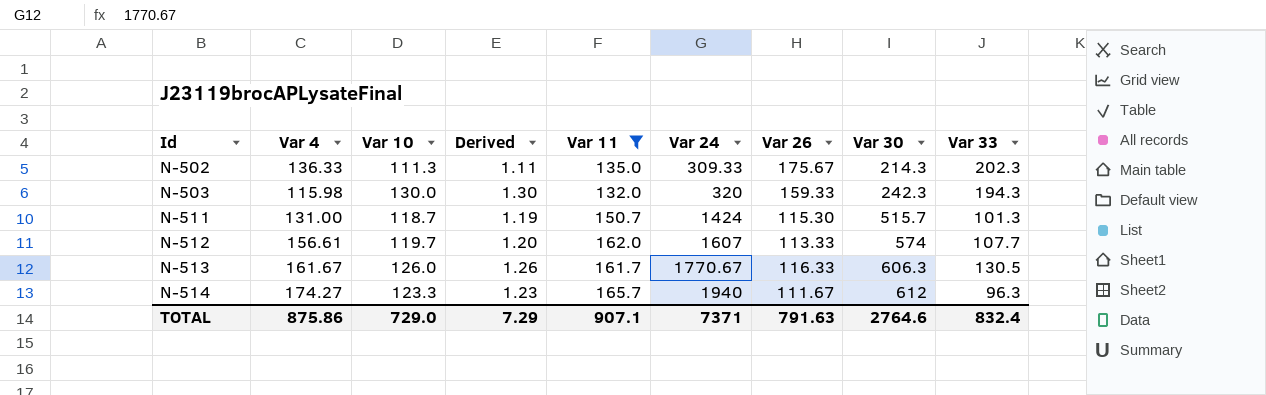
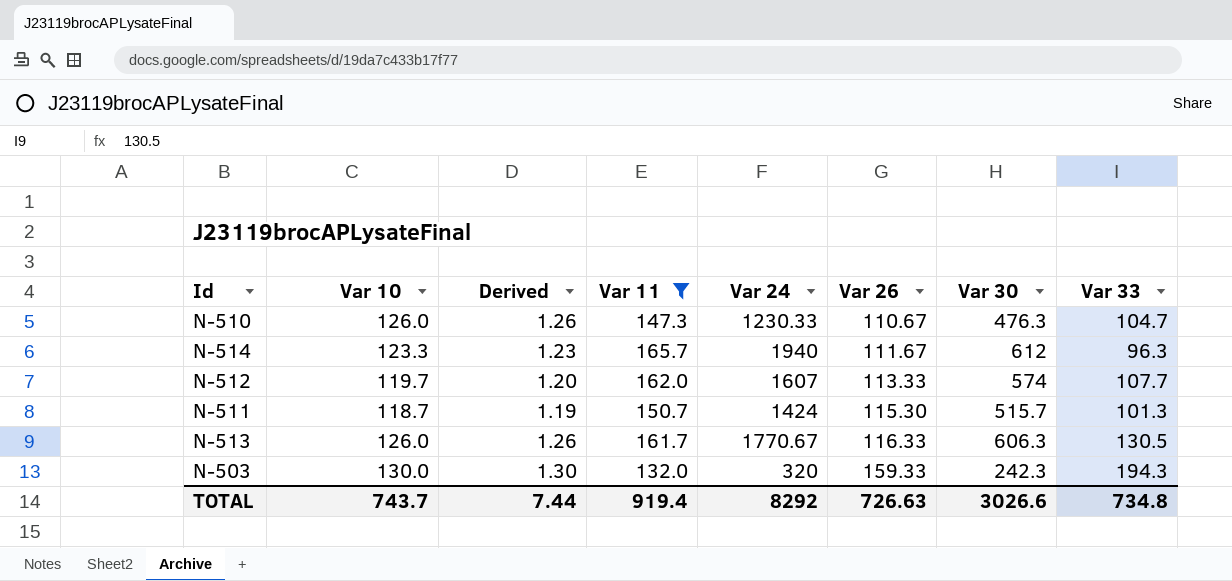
row order: Id ascending -> Var 26 ascending
column Var 4 | position: 2 -> none
row N-502: 136.33 | 111.3 | 1.11 | 135.0 | 309.33 | 175.67 | 214.3 | 202.3 -> none
row N-510: none -> 126.0 | 1.26 | 147.3 | 1230.33 | 110.67 | 476.3 | 104.7
TOTAL | Var 10: 729.0 -> 743.7
TOTAL | Derived: 7.29 -> 7.44
TOTAL | Var 11: 907.1 -> 919.4
TOTAL | Var 24: 7371 -> 8292
TOTAL | Var 26: 791.63 -> 726.63
TOTAL | Var 30: 2764.6 -> 3026.6
TOTAL | Var 33: 832.4 -> 734.8

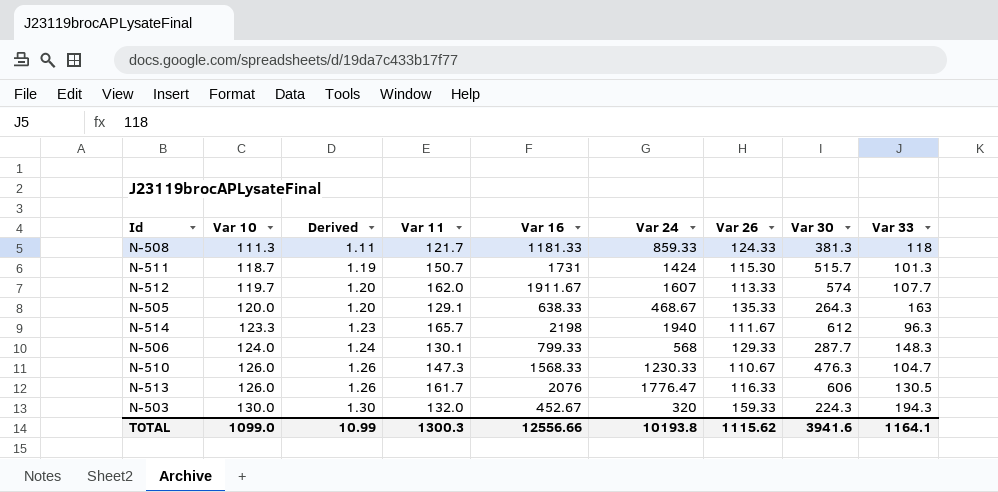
filter: Var 11 >= 132.0 -> none
row order: Var 26 ascending -> Var 10 ascending
column Var 16 | position: none -> 5
N-513 | Var 24: 1770.67 -> 1776.47
N-513 | Var 30: 606.3 -> 606
N-503 | Var 30: 242.3 -> 224.3
TOTAL | Var 10: 743.7 -> 1099.0
TOTAL | Derived: 7.44 -> 10.99
TOTAL | Var 11: 919.4 -> 1300.3
TOTAL | Var 24: 8292 -> 10193.8
TOTAL | Var 26: 726.63 -> 1115.62
TOTAL | Var 30: 3026.6 -> 3941.6
TOTAL | Var 33: 734.8 -> 1164.1

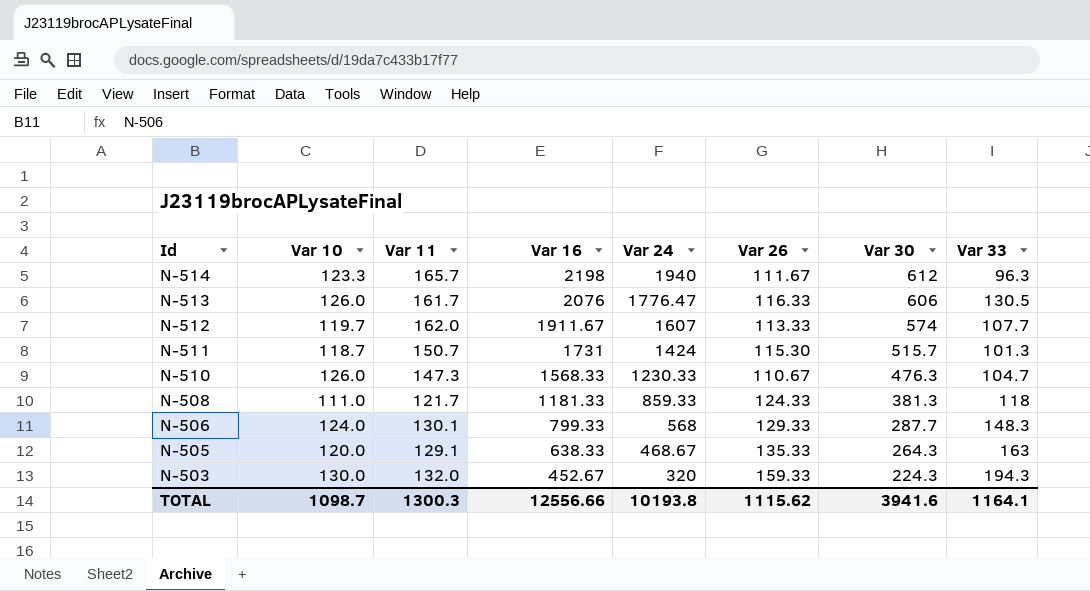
row order: Var 10 ascending -> Id descending
column Derived | formula: [Var 10] * 0.01 -> none
N-508 | Var 10: 111.3 -> 111.0
TOTAL | Var 10: 1099.0 -> 1098.7

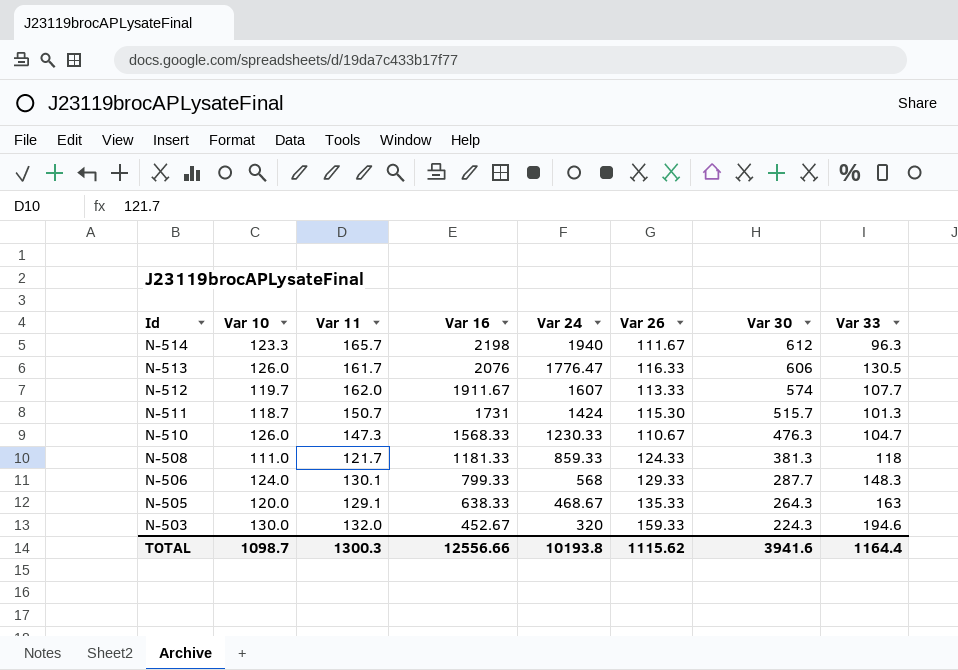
N-503 | Var 33: 194.3 -> 194.6
TOTAL | Var 33: 1164.1 -> 1164.4

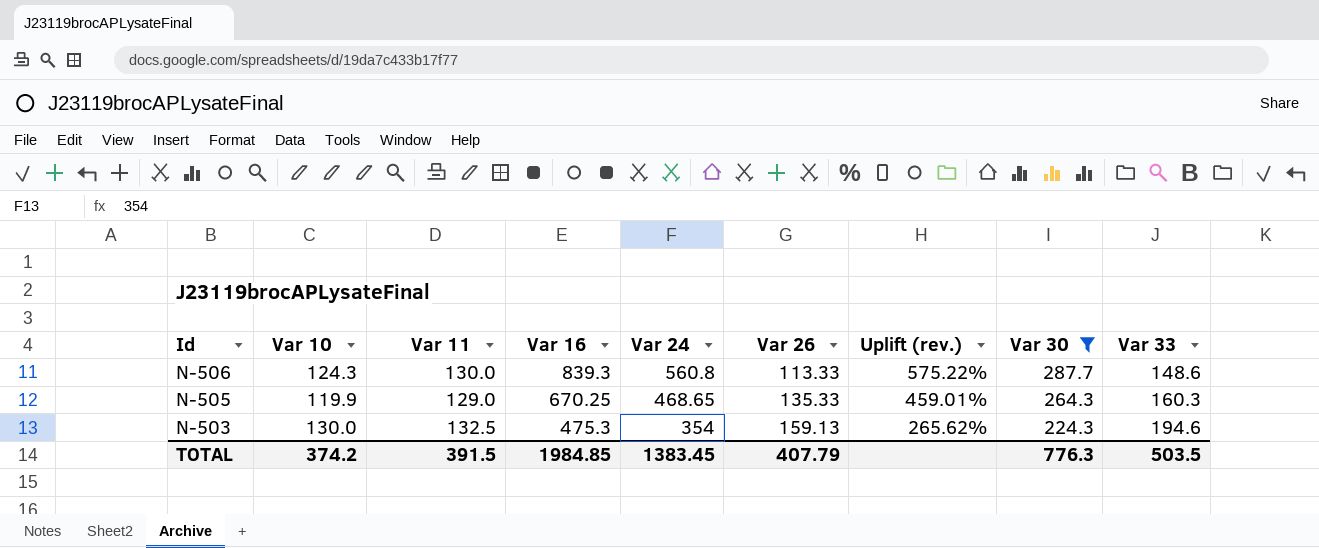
filter: none -> Var 30 <= 287.7
column Uplift (rev.) | formula: none -> ([Var 16] - [Var 10]) / [Var 10]
N-506 | Var 10: 124.0 -> 124.3
N-506 | Var 11: 130.1 -> 130.0
N-506 | Var 16: 799.33 -> 839.3
N-506 | Var 24: 568 -> 560.8
N-506 | Var 26: 129.33 -> 113.33
N-506 | Var 33: 148.3 -> 148.6
N-505 | Var 10: 120.0 -> 119.9
N-505 | Var 11: 129.1 -> 129.0
N-505 | Var 16: 638.33 -> 670.25
N-505 | Var 24: 468.67 -> 468.65
N-505 | Var 33: 163 -> 160.3
N-503 | Var 11: 132.0 -> 132.5
N-503 | Var 16: 452.67 -> 475.3
N-503 | Var 24: 320 -> 354
N-503 | Var 26: 159.33 -> 159.13
TOTAL | Var 10: 1098.7 -> 374.2
TOTAL | Var 11: 1300.3 -> 391.5
TOTAL | Var 16: 12556.66 -> 1984.85
TOTAL | Var 24: 10193.8 -> 1383.45
TOTAL | Var 26: 1115.62 -> 407.79
TOTAL | Var 30: 3941.6 -> 776.3
TOTAL | Var 33: 1164.4 -> 503.5

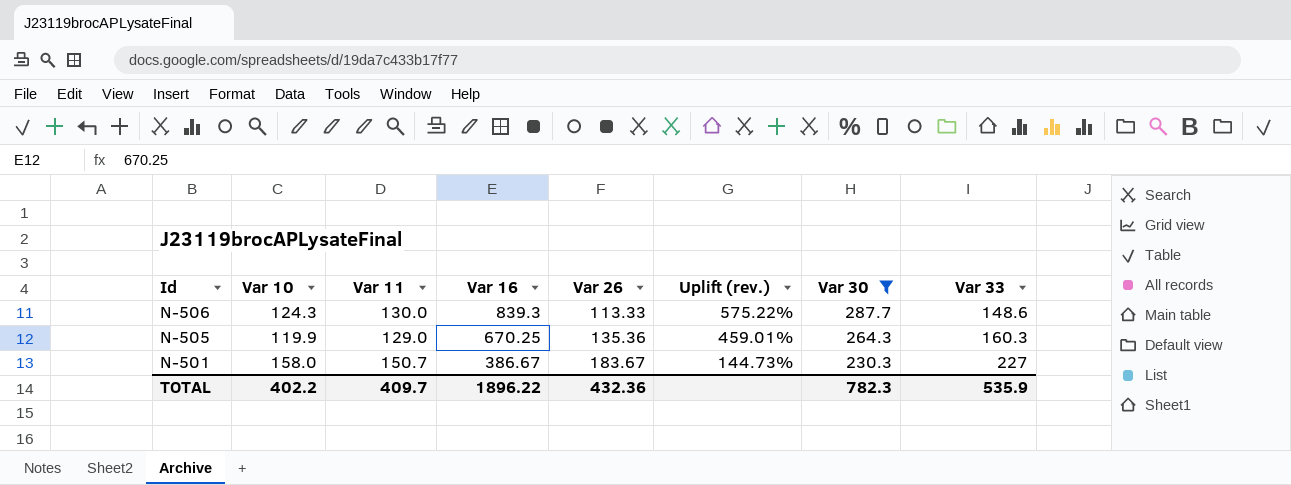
column Var 24 | position: 5 -> none
row N-503: 130.0 | 132.5 | 475.3 | 354 | 159.13 | 265.62% | 224.3 | 194.6 -> none
N-505 | Var 26: 135.33 -> 135.36
row N-501: none -> 158.0 | 150.7 | 386.67 | 183.67 | 144.73% | 230.3 | 227
TOTAL | Var 10: 374.2 -> 402.2
TOTAL | Var 11: 391.5 -> 409.7
TOTAL | Var 16: 1984.85 -> 1896.22
TOTAL | Var 26: 407.79 -> 432.36
TOTAL | Var 30: 776.3 -> 782.3
TOTAL | Var 33: 503.5 -> 535.9

